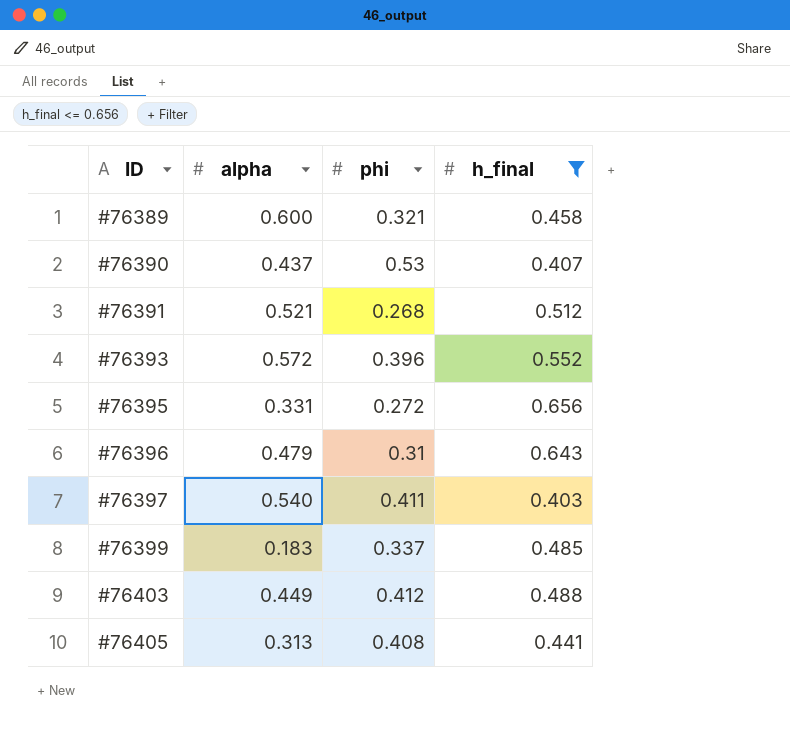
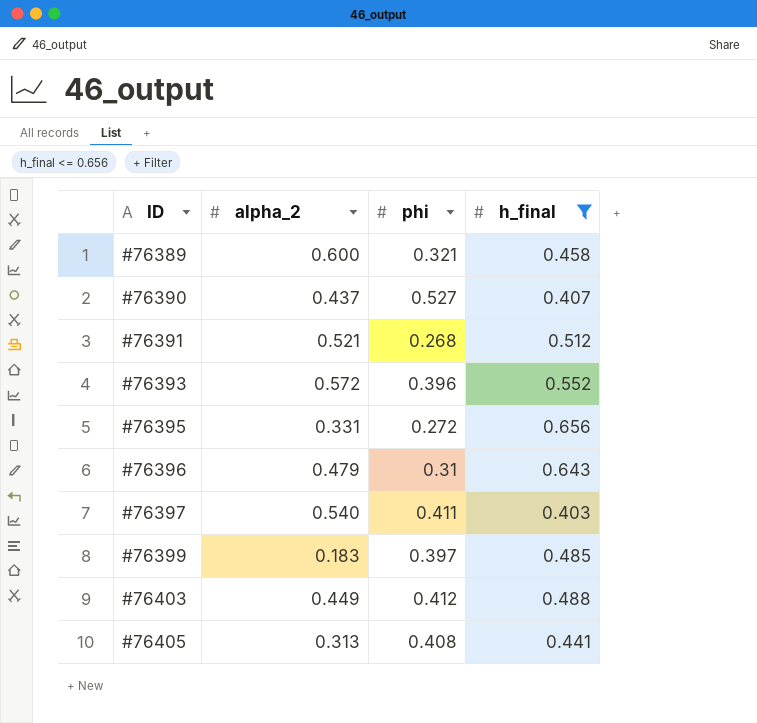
column name: alpha -> alpha_2
#76390 | phi: 0.53 -> 0.527
#76399 | phi: 0.337 -> 0.397

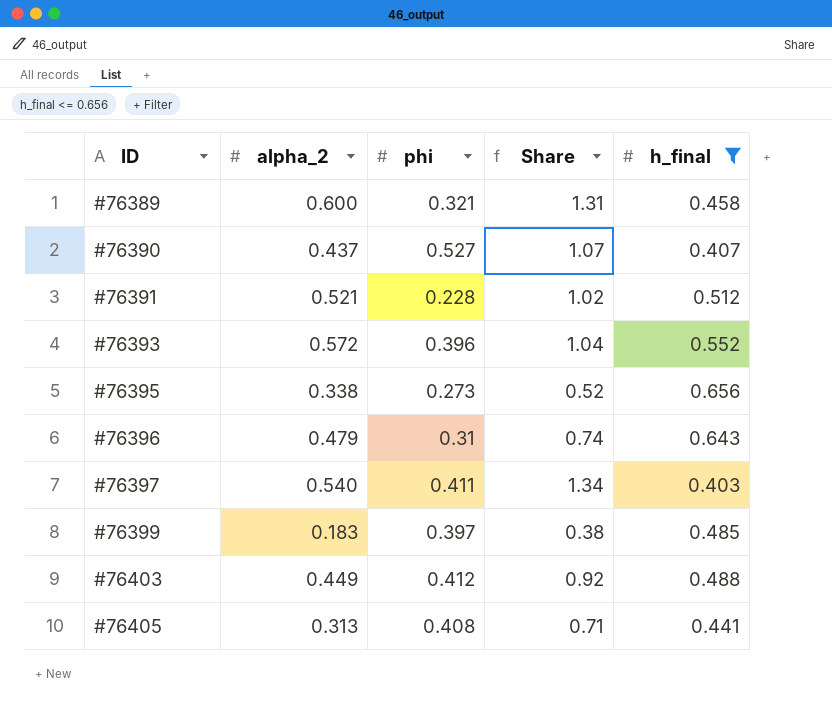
column Share | formula: none -> [alpha_2] / [h_final]
#76391 | phi: 0.268 -> 0.228
#76395 | alpha_2: 0.331 -> 0.338
#76395 | phi: 0.272 -> 0.273

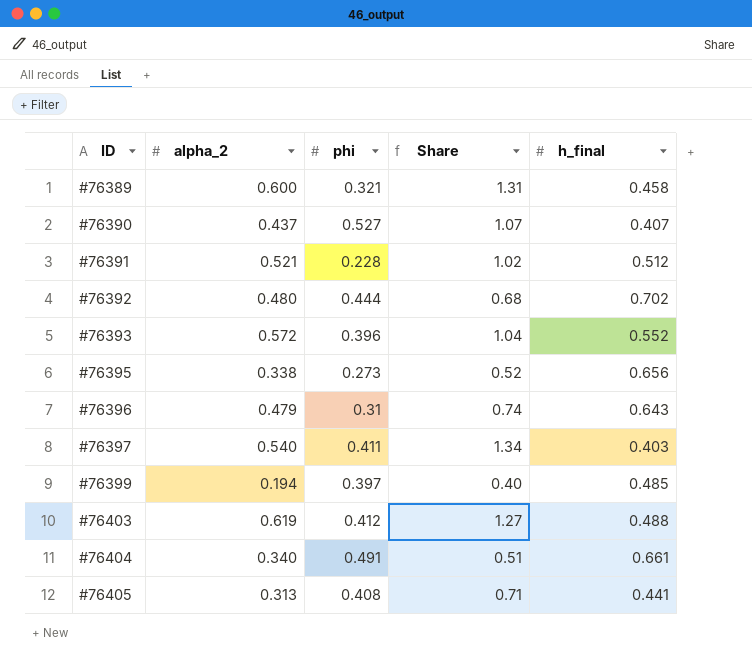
filter: h_final <= 0.656 -> none
#76399 | alpha_2: 0.183 -> 0.194
#76399 | Share: 0.38 -> 0.40
#76403 | alpha_2: 0.449 -> 0.619
#76403 | Share: 0.92 -> 1.27

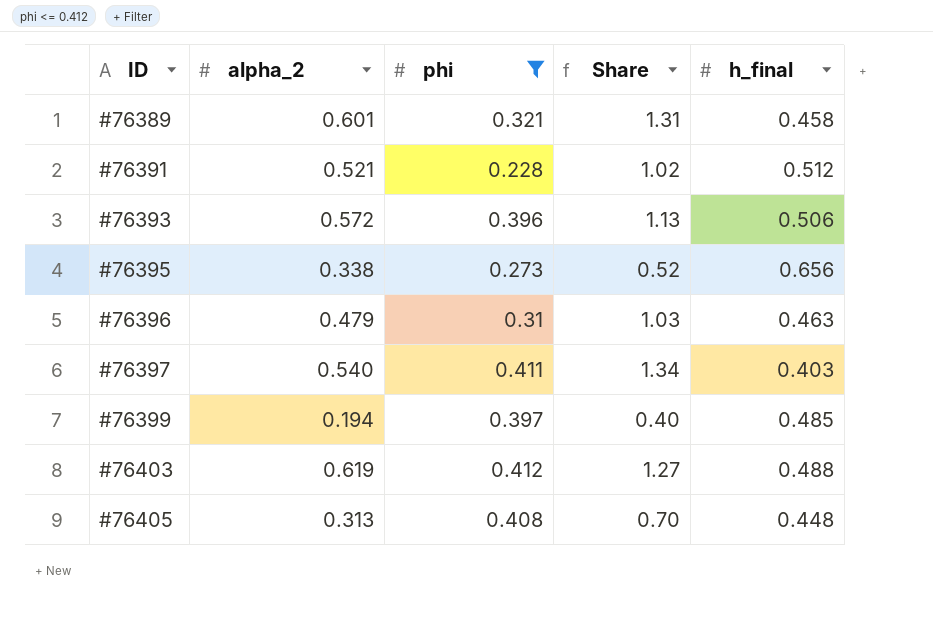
filter: none -> phi <= 0.412
#76389 | alpha_2: 0.600 -> 0.601
#76393 | Share: 1.04 -> 1.13
#76393 | h_final: 0.552 -> 0.506
#76396 | Share: 0.74 -> 1.03
#76396 | h_final: 0.643 -> 0.463
#76405 | Share: 0.71 -> 0.70
#76405 | h_final: 0.441 -> 0.448

